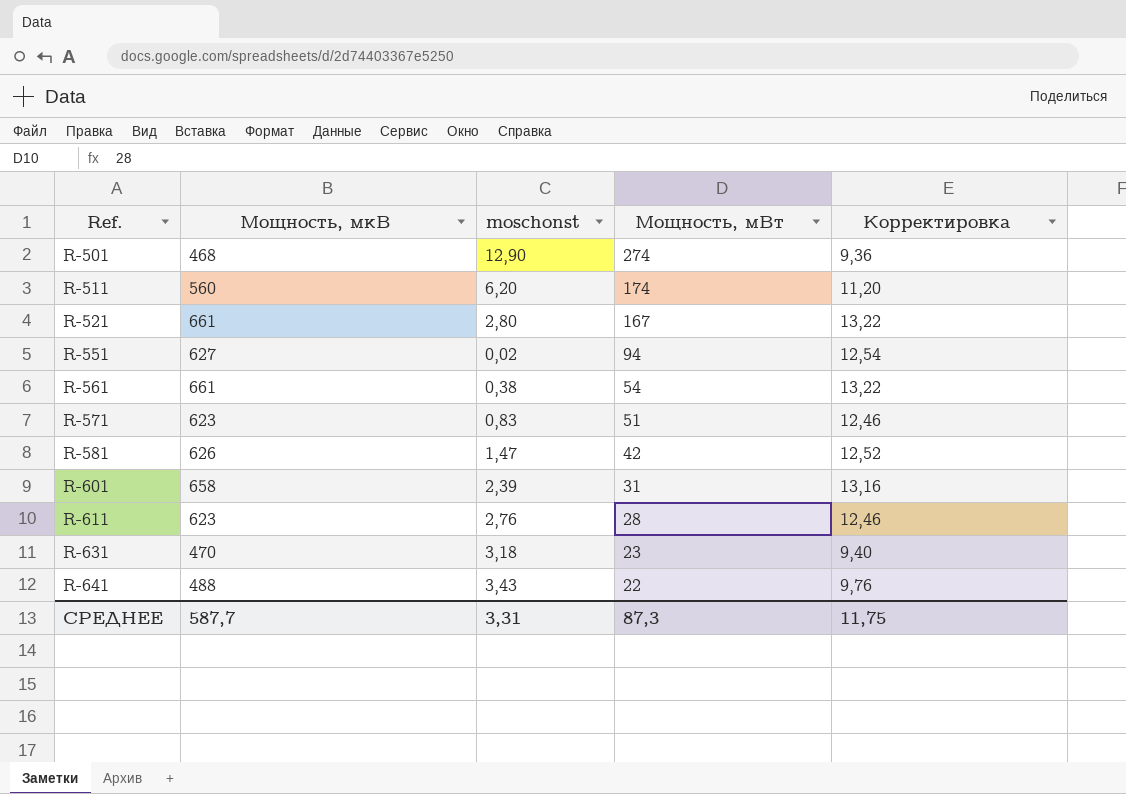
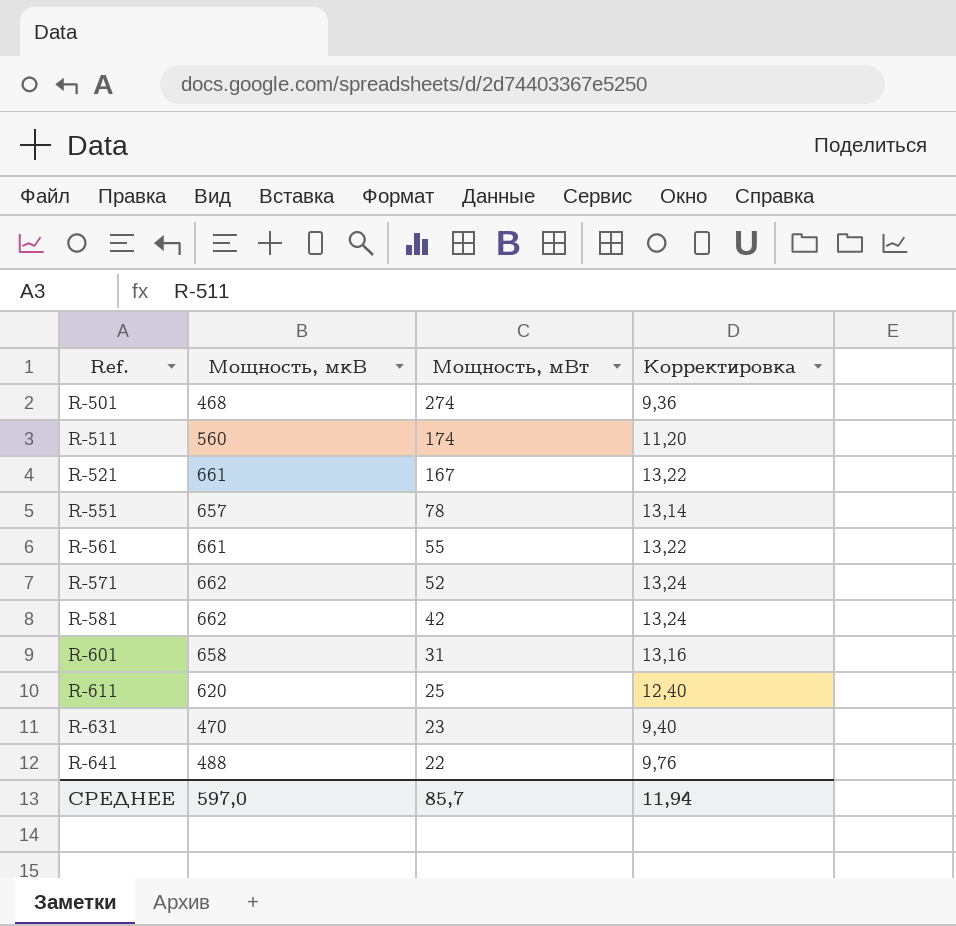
column moschonst | position: 3 -> none
R-551 | Мощность, мкВ: 627 -> 657
R-551 | Мощность, мВт: 94 -> 78
R-551 | Корректировка: 12,54 -> 13,14
R-561 | Мощность, мВт: 54 -> 55
R-571 | Мощность, мкВ: 623 -> 662
R-571 | Мощность, мВт: 51 -> 52
R-571 | Корректировка: 12,46 -> 13,24
R-581 | Мощность, мкВ: 626 -> 662
R-581 | Корректировка: 12,52 -> 13,24
R-611 | Мощность, мкВ: 623 -> 620
R-611 | Мощность, мВт: 28 -> 25
R-611 | Корректировка: 12,46 -> 12,40
СРЕДНЕЕ | Мощность, мкВ: 587,7 -> 597,0
СРЕДНЕЕ | Мощность, мВт: 87,3 -> 85,7
СРЕДНЕЕ | Корректировка: 11,75 -> 11,94

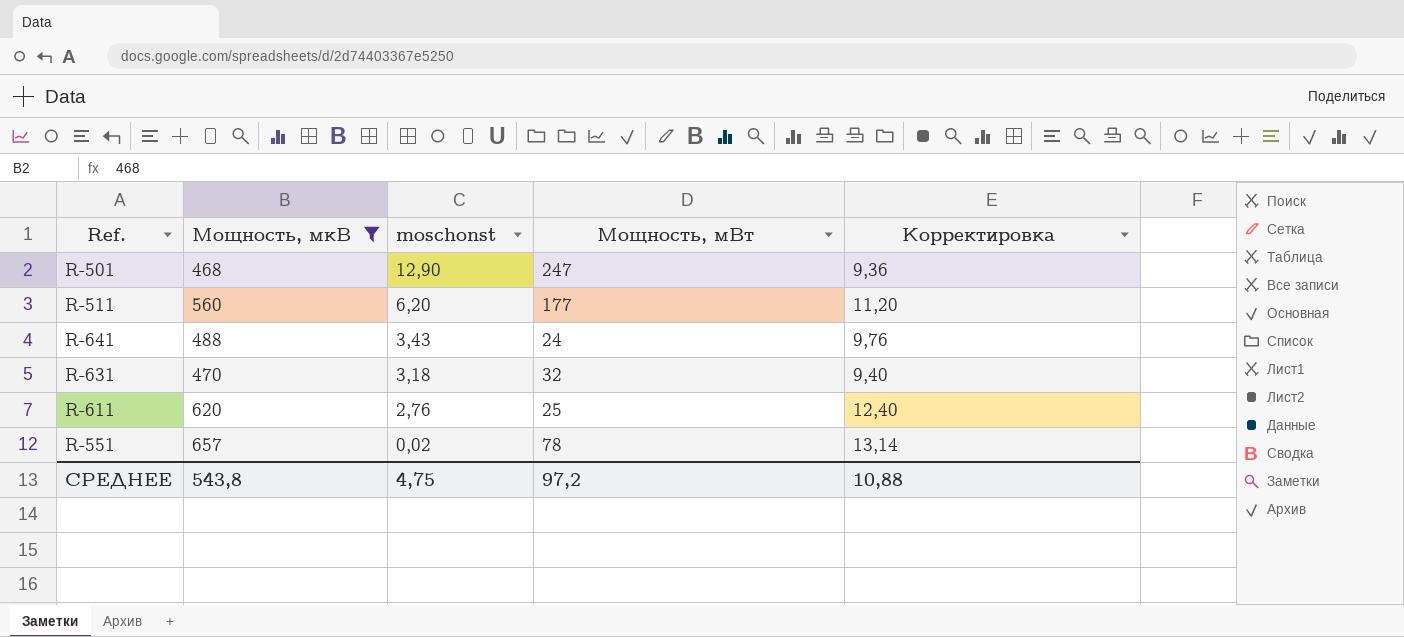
filter: none -> Мощность, мкВ <= 657
row order: Ref. ascending -> moschonst descending
column moschonst | position: none -> 3
R-501 | Мощность, мВт: 274 -> 247
R-511 | Мощность, мВт: 174 -> 177
R-641 | Мощность, мВт: 22 -> 24
R-631 | Мощность, мВт: 23 -> 32
СРЕДНЕЕ | Мощность, мкВ: 597,0 -> 543,8
СРЕДНЕЕ | Мощность, мВт: 85,7 -> 97,2
СРЕДНЕЕ | Корректировка: 11,94 -> 10,88

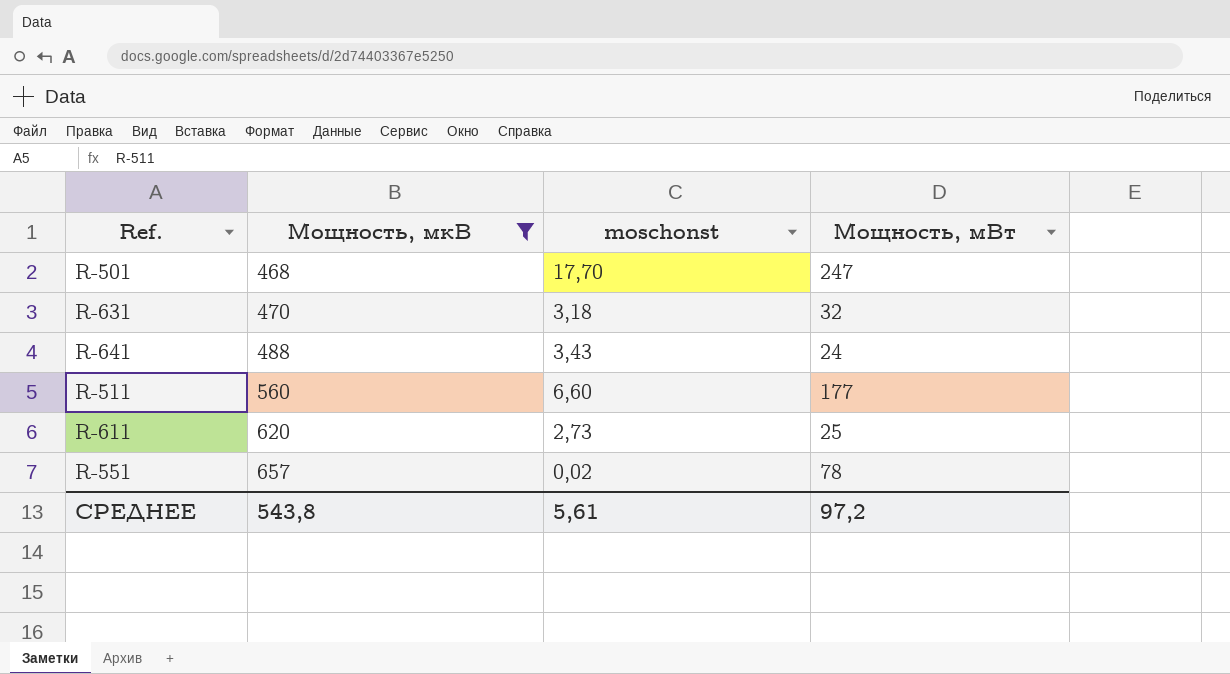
row order: moschonst descending -> Мощность, мкВ ascending
column Корректировка | formula: [Мощность, мкВ] * 0,02 -> none
R-501 | moschonst: 12,90 -> 17,70
R-511 | moschonst: 6,20 -> 6,60
R-611 | moschonst: 2,76 -> 2,73
СРЕДНЕЕ | moschonst: 4,75 -> 5,61

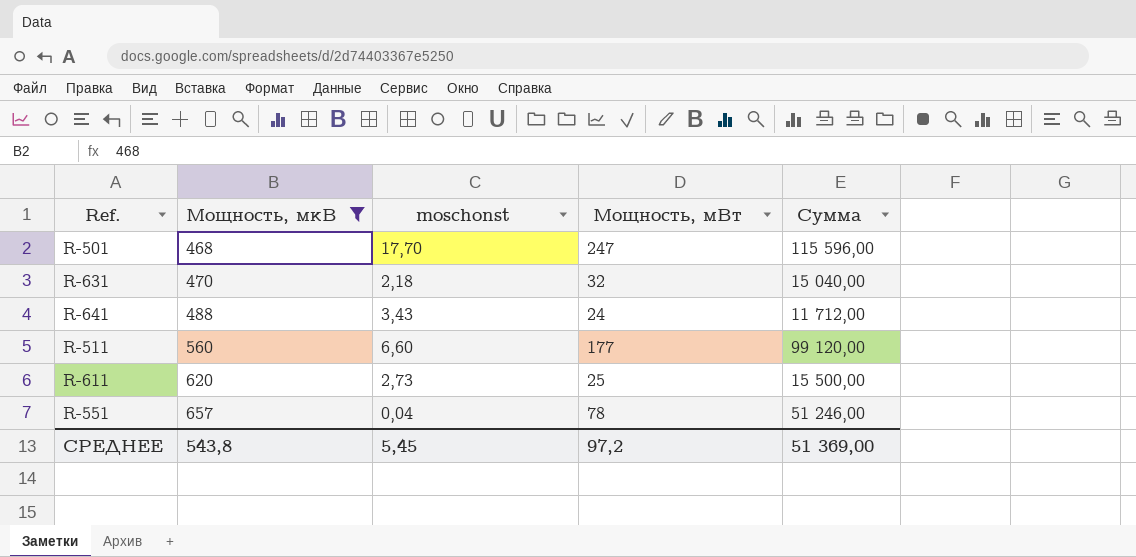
column Сумма | formula: none -> [Мощность, мкВ] * [Мощность, мВт]
R-631 | moschonst: 3,18 -> 2,18
R-551 | moschonst: 0,02 -> 0,04
СРЕДНЕЕ | moschonst: 5,61 -> 5,45

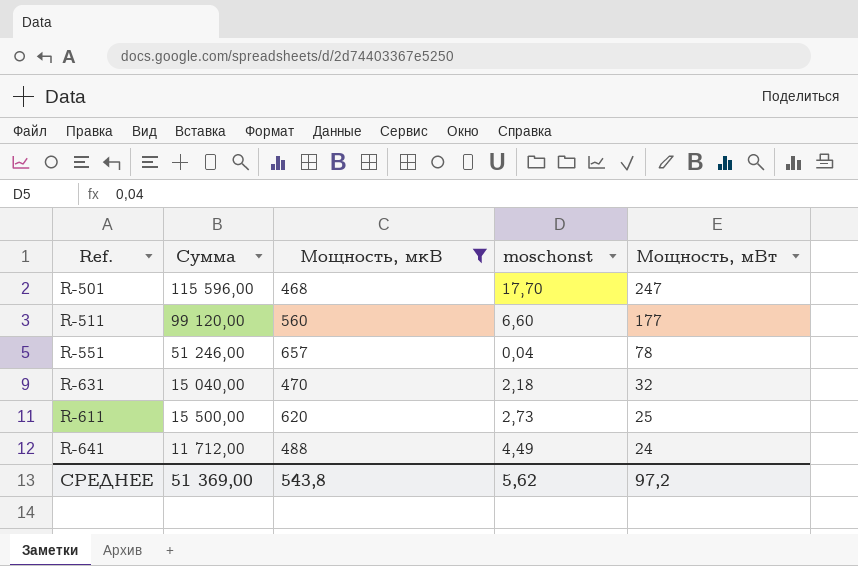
row order: Мощность, мкВ ascending -> Мощность, мВт descending
column Сумма | position: 5 -> 2
R-641 | moschonst: 3,43 -> 4,49
СРЕДНЕЕ | moschonst: 5,45 -> 5,62

